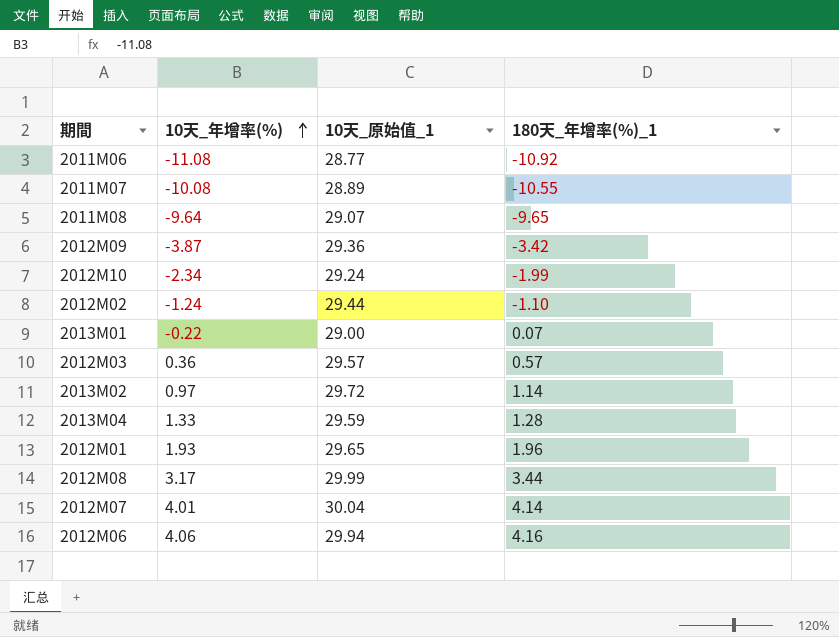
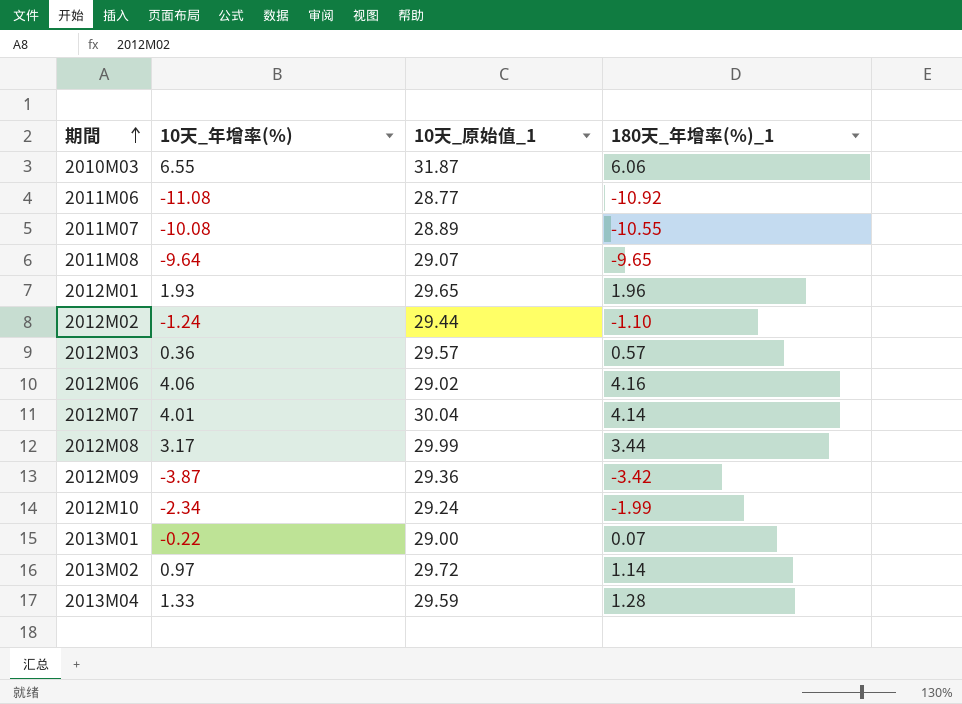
row order: 10天_年增率(%) ascending -> 期間 ascending
row 2010M03: none -> 6.55 | 31.87 | 6.06
2012M06 | 10天_原始值_1: 29.94 -> 29.02

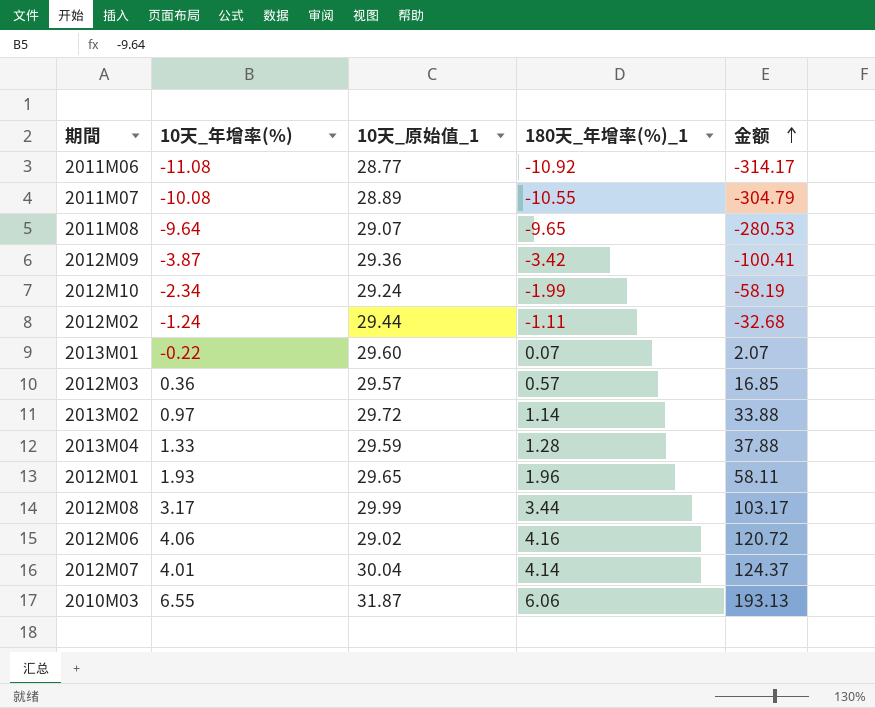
row order: 期間 ascending -> 金额 ascending
column 金额 | formula: none -> [10天_原始值_1] * [180天_年增率(%)_1]
2012M02 | 180天_年增率(%)_1: -1.10 -> -1.11
2013M01 | 10天_原始值_1: 29.00 -> 29.60

